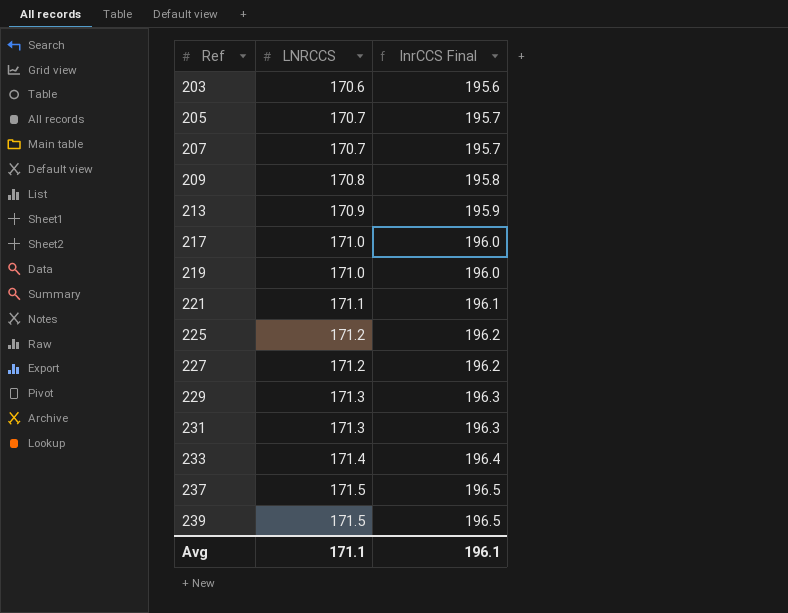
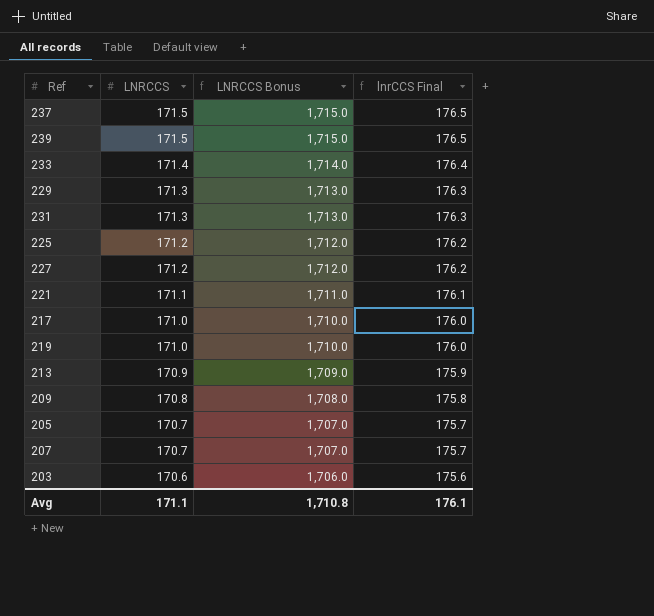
row order: Ref ascending -> LNRCCS descending
column LNRCCS Bonus | formula: none -> [LNRCCS] * 10
column lnrCCS Final | formula: [LNRCCS] + 25 -> [LNRCCS] + 5
Avg | lnrCCS Final: 196.1 -> 176.1

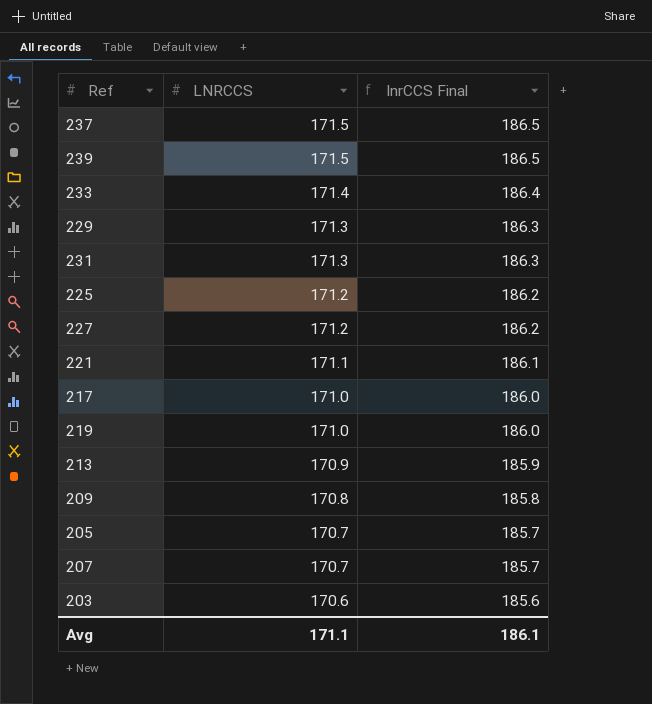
column LNRCCS Bonus | formula: [LNRCCS] * 10 -> none
column lnrCCS Final | formula: [LNRCCS] + 5 -> [LNRCCS] + 15
Avg | lnrCCS Final: 176.1 -> 186.1

